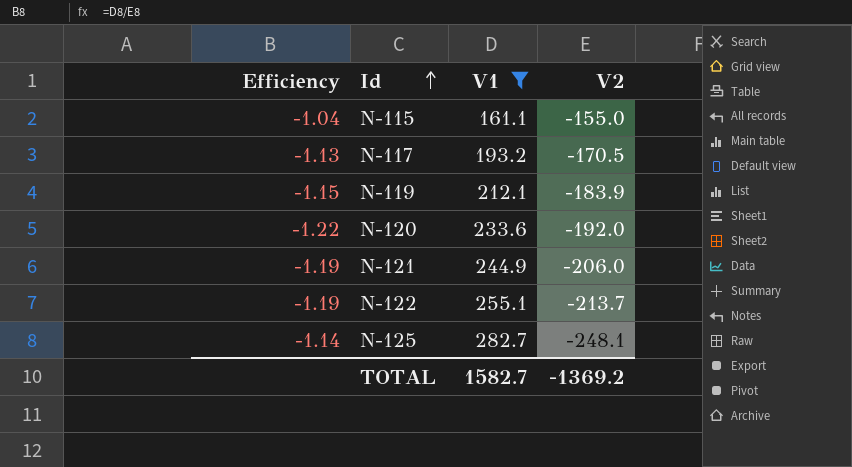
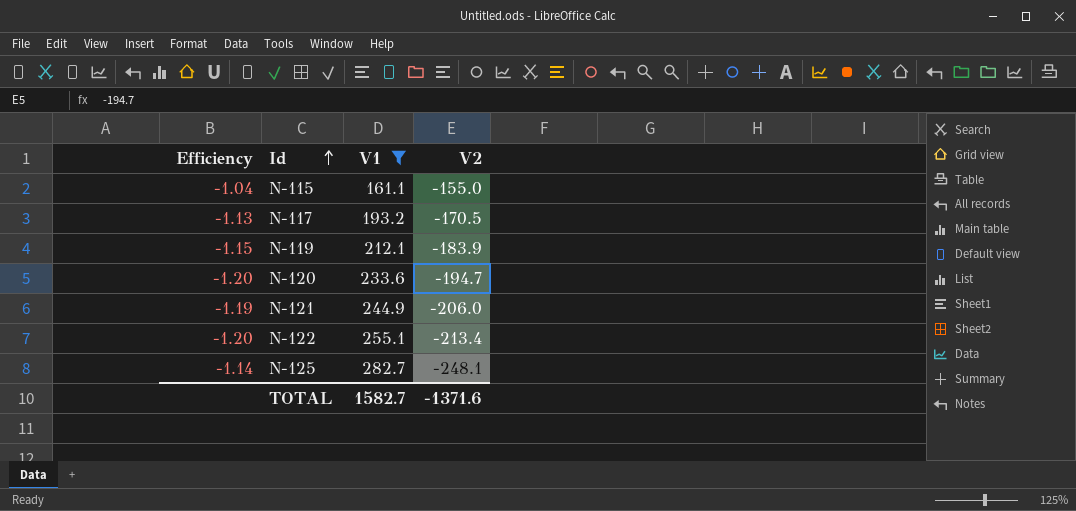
N-120 | Efficiency: -1.22 -> -1.20
N-120 | V2: -192.0 -> -194.7
N-122 | Efficiency: -1.19 -> -1.20
N-122 | V2: -213.7 -> -213.4
TOTAL | V2: -1369.2 -> -1371.6

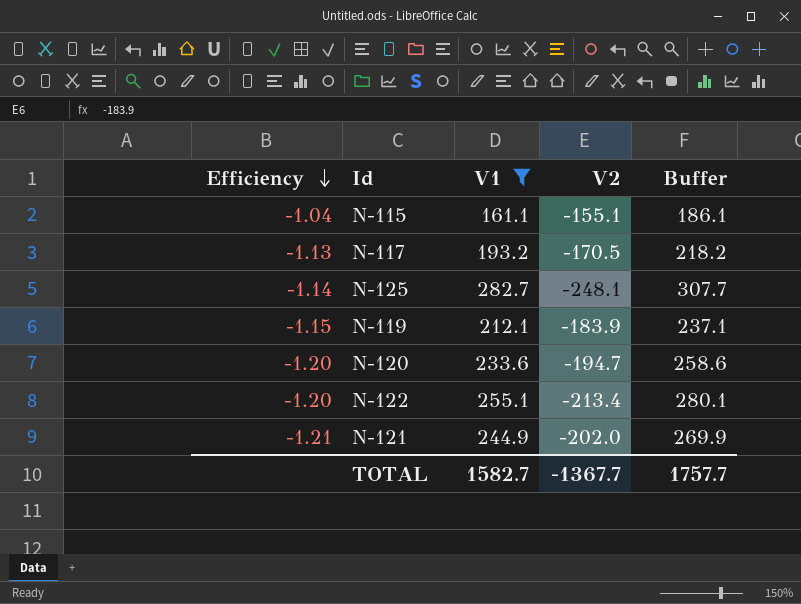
row order: Id ascending -> Efficiency descending
column Buffer | formula: none -> [V1] + 25
N-115 | V2: -155.0 -> -155.1
N-121 | Efficiency: -1.19 -> -1.21
N-121 | V2: -206.0 -> -202.0
TOTAL | V2: -1371.6 -> -1367.7

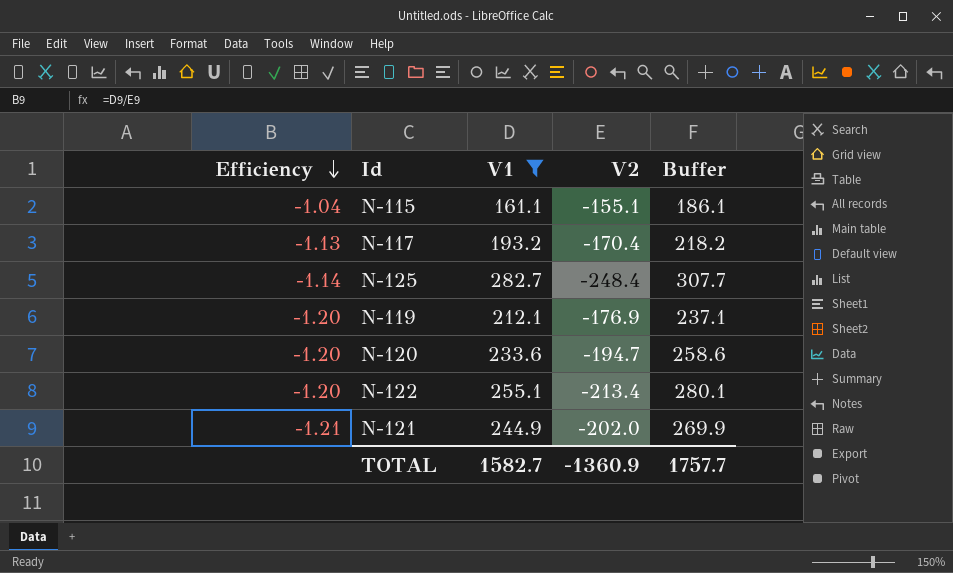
N-117 | V2: -170.5 -> -170.4
N-125 | V2: -248.1 -> -248.4
N-119 | Efficiency: -1.15 -> -1.20
N-119 | V2: -183.9 -> -176.9
TOTAL | V2: -1367.7 -> -1360.9

